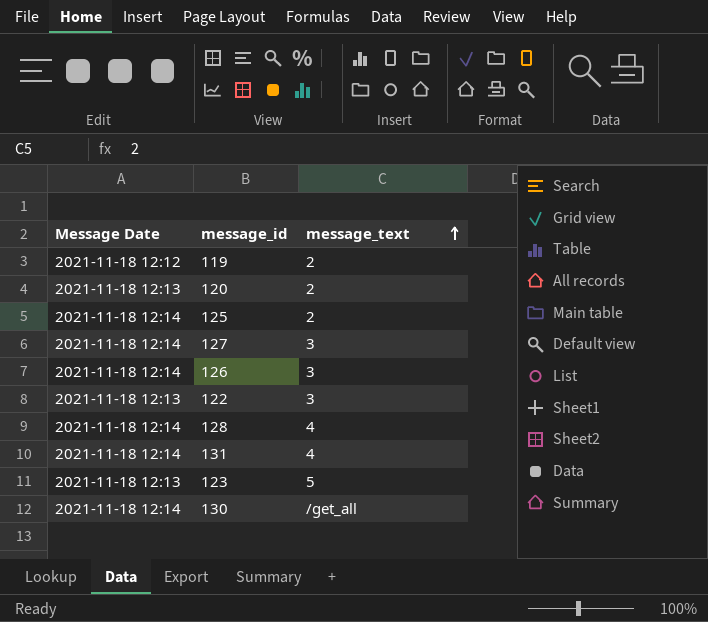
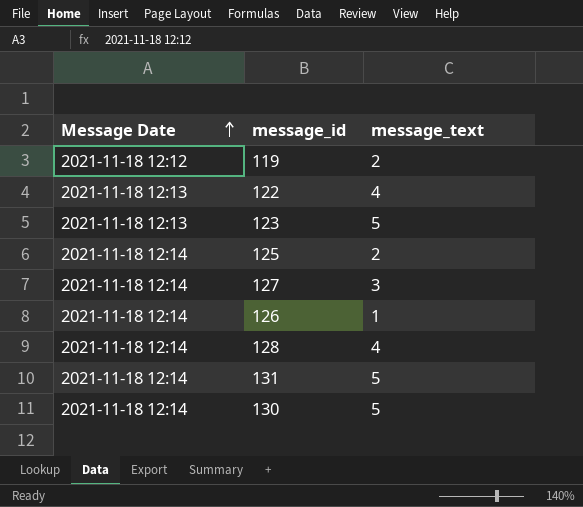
row order: message_text ascending -> Message Date ascending
row 120: 2021-11-18 12:13 | 2 -> none
122 | message_text: 3 -> 4
126 | message_text: 3 -> 1
131 | message_text: 4 -> 5
130 | message_text: /get_all -> 5

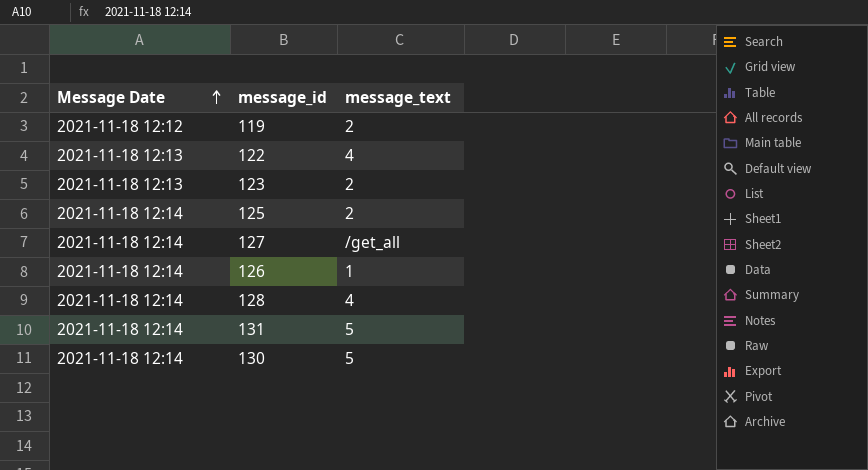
123 | message_text: 5 -> 2
127 | message_text: 3 -> /get_all

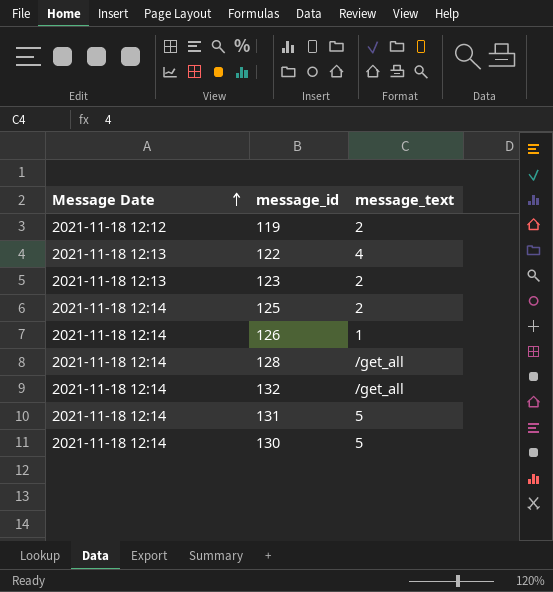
row 127: 2021-11-18 12:14 | /get_all -> none
128 | message_text: 4 -> /get_all
row 132: none -> 2021-11-18 12:14 | /get_all

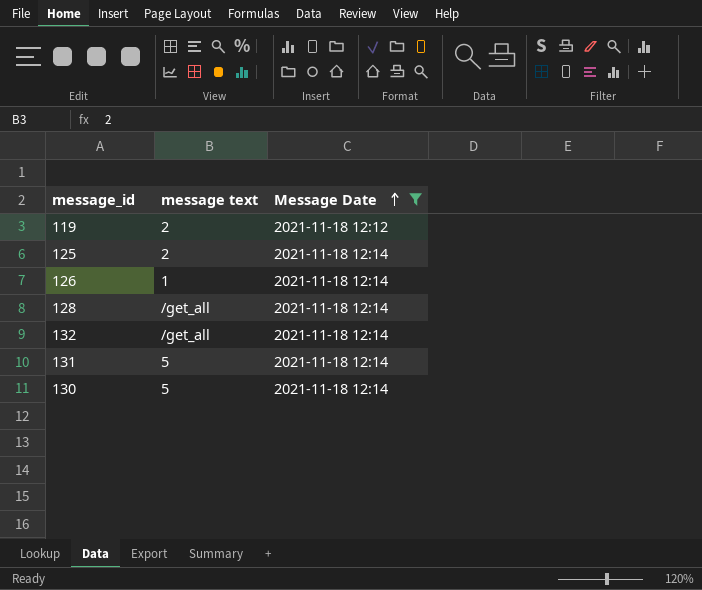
filter: none -> Message Date != 2021-11-18 12:13
column name: message_text -> message text
column Message Date | position: 1 -> 3

